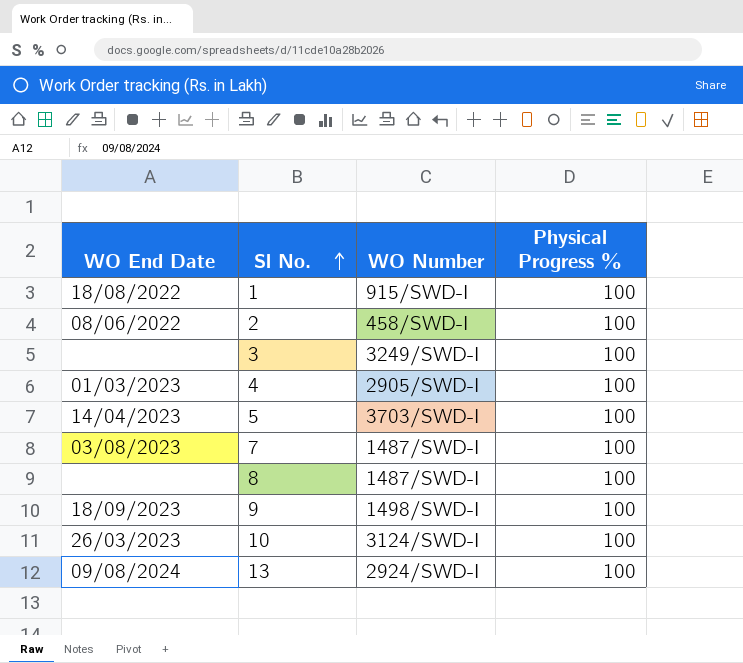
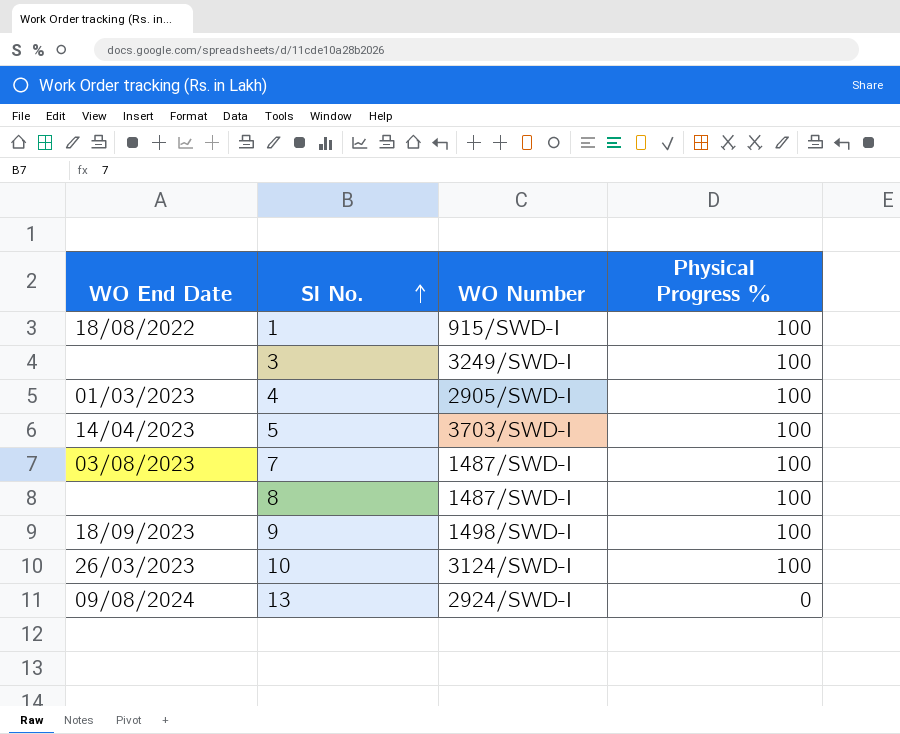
row 2: 08/06/2022 | 458/SWD-I | 100 -> none
13 | Physical Progress %: 100 -> 0

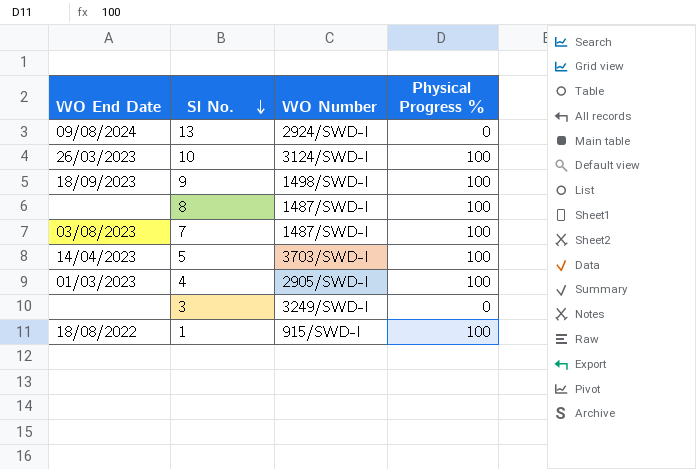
row order: Sl No. ascending -> Sl No. descending
3 | Physical Progress %: 100 -> 0

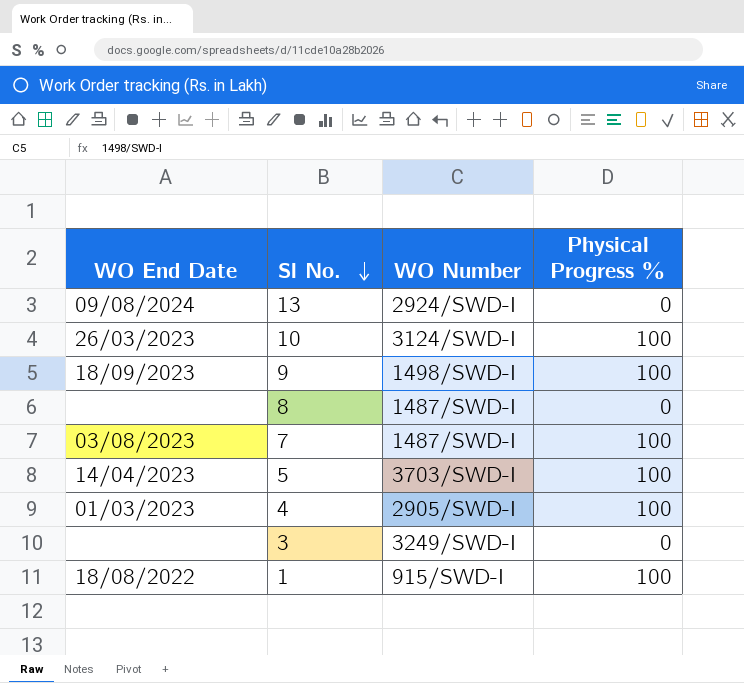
8 | Physical Progress %: 100 -> 0

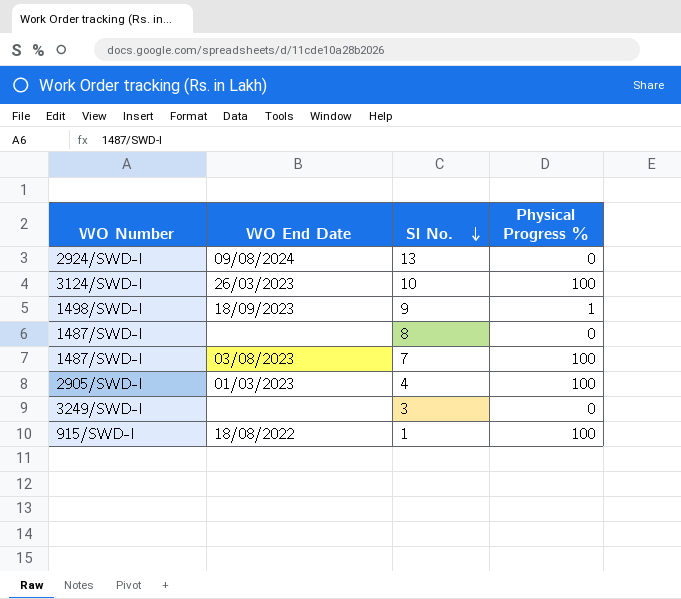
column WO Number | position: 3 -> 1
row 5: 14/04/2023 | 3703/SWD-I | 100 -> none
9 | Physical Progress %: 100 -> 1

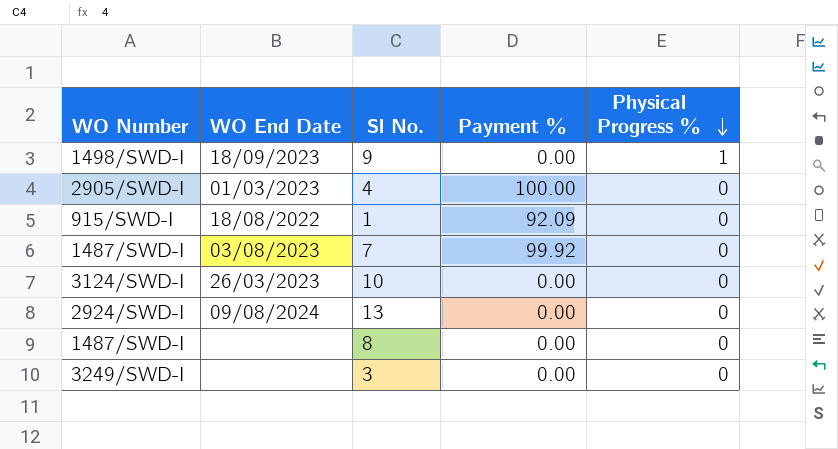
row order: Sl No. descending -> Physical Progress % descending
column Payment % | position: none -> 4
4 | Physical Progress %: 100 -> 0
1 | Physical Progress %: 100 -> 0
7 | Physical Progress %: 100 -> 0
10 | Physical Progress %: 100 -> 0

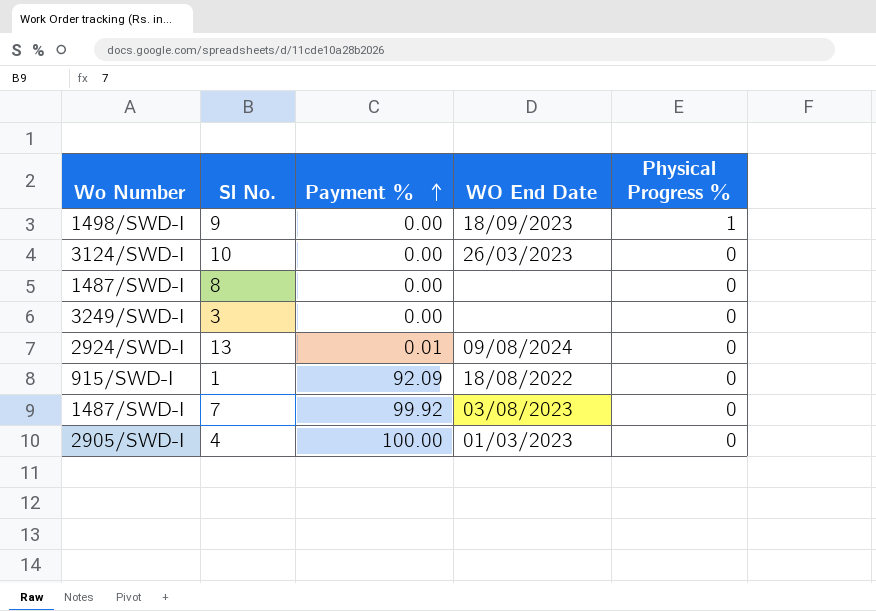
row order: Physical Progress % descending -> Payment % ascending
column name: WO Number -> Wo Number
column WO End Date | position: 2 -> 4
13 | Payment %: 0.00 -> 0.01

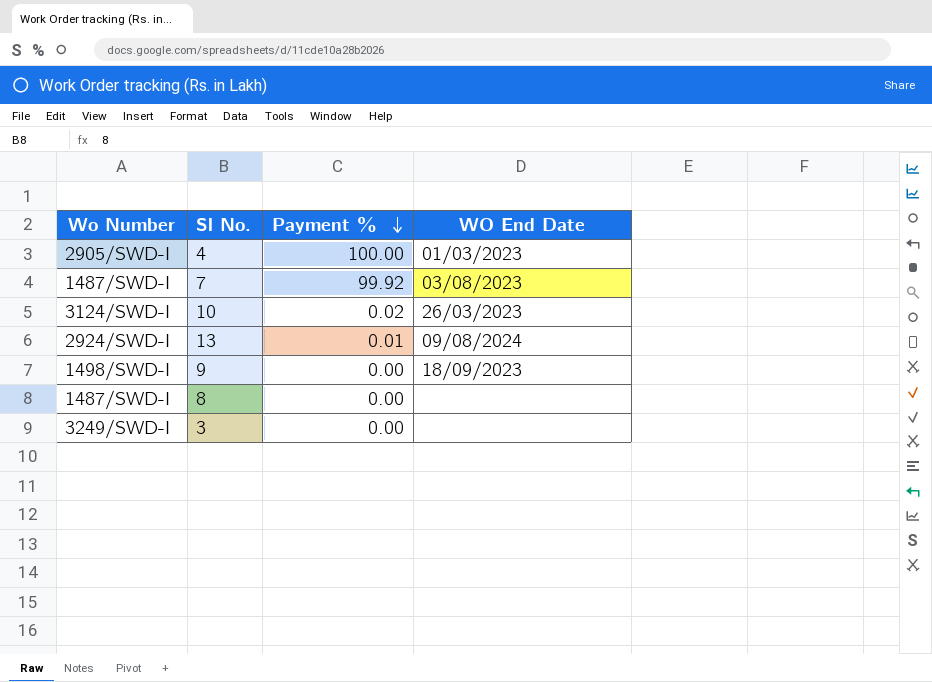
row order: Payment % ascending -> Payment % descending
column Physical Progress % | position: 5 -> none
row 1: 915/SWD-I | 92.09 | 18/08/2022 | 0 -> none
10 | Payment %: 0.00 -> 0.02

